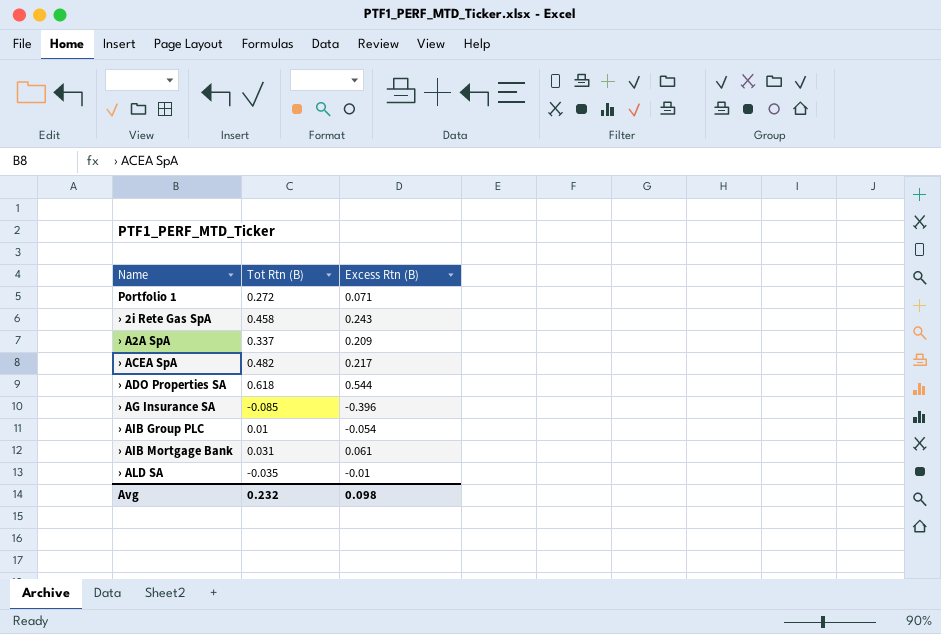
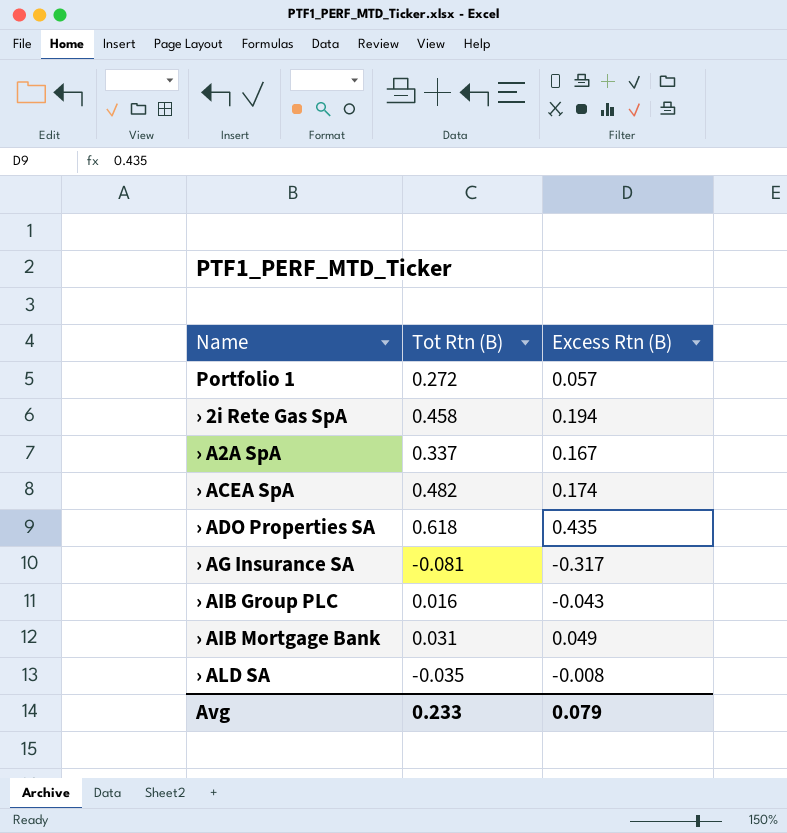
Portfolio 1 | Excess Rtn (B): 0.071 -> 0.057
› 2i Rete Gas SpA | Excess Rtn (B): 0.243 -> 0.194
› A2A SpA | Excess Rtn (B): 0.209 -> 0.167
› ACEA SpA | Excess Rtn (B): 0.217 -> 0.174
› ADO Properties SA | Excess Rtn (B): 0.544 -> 0.435
› AG Insurance SA | Tot Rtn (B): -0.085 -> -0.081
› AG Insurance SA | Excess Rtn (B): -0.396 -> -0.317
› AIB Group PLC | Tot Rtn (B): 0.01 -> 0.016
› AIB Group PLC | Excess Rtn (B): -0.054 -> -0.043
› AIB Mortgage Bank | Excess Rtn (B): 0.061 -> 0.049
› ALD SA | Excess Rtn (B): -0.01 -> -0.008
Avg | Tot Rtn (B): 0.232 -> 0.233
Avg | Excess Rtn (B): 0.098 -> 0.079

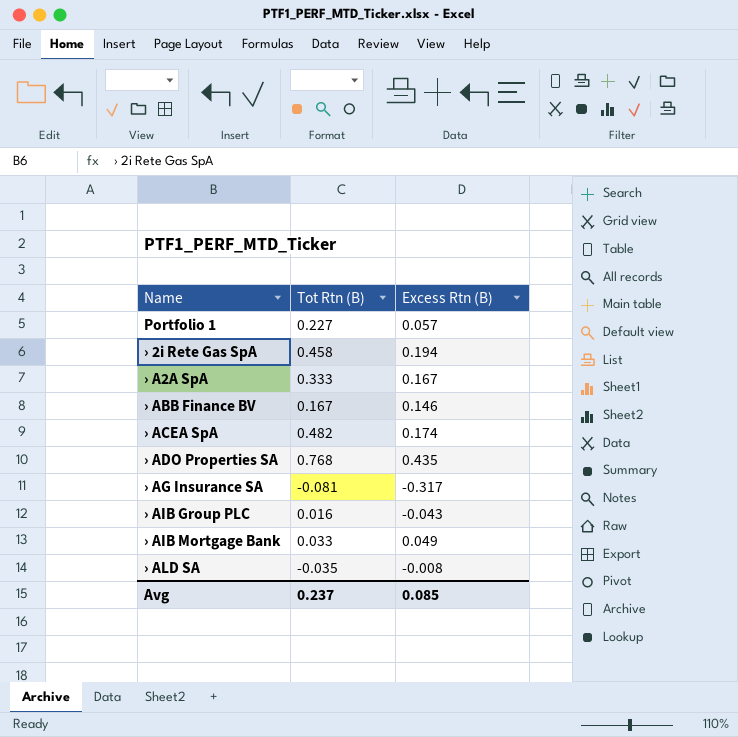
Portfolio 1 | Tot Rtn (B): 0.272 -> 0.227
› A2A SpA | Tot Rtn (B): 0.337 -> 0.333
row › ABB Finance BV: none -> 0.167 | 0.146
› ADO Properties SA | Tot Rtn (B): 0.618 -> 0.768
› AIB Mortgage Bank | Tot Rtn (B): 0.031 -> 0.033
Avg | Tot Rtn (B): 0.233 -> 0.237
Avg | Excess Rtn (B): 0.079 -> 0.085

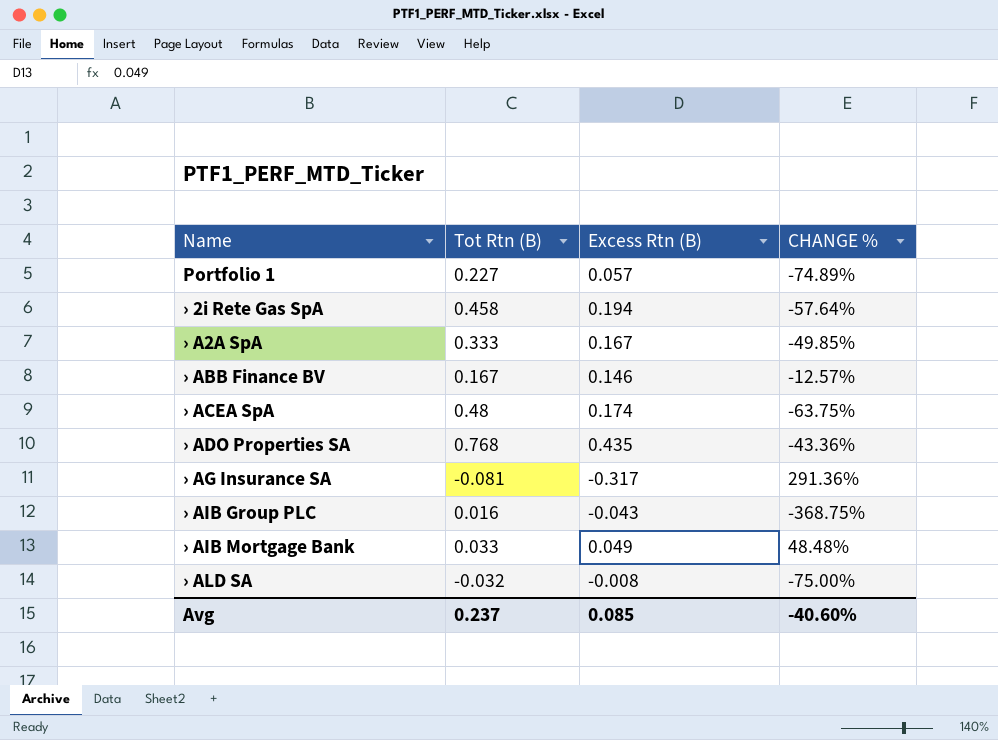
column CHANGE % | formula: none -> ([Excess Rtn (B)] - [Tot Rtn (B)]) / [Tot Rtn (B)]
› ACEA SpA | Tot Rtn (B): 0.482 -> 0.48
› ALD SA | Tot Rtn (B): -0.035 -> -0.032

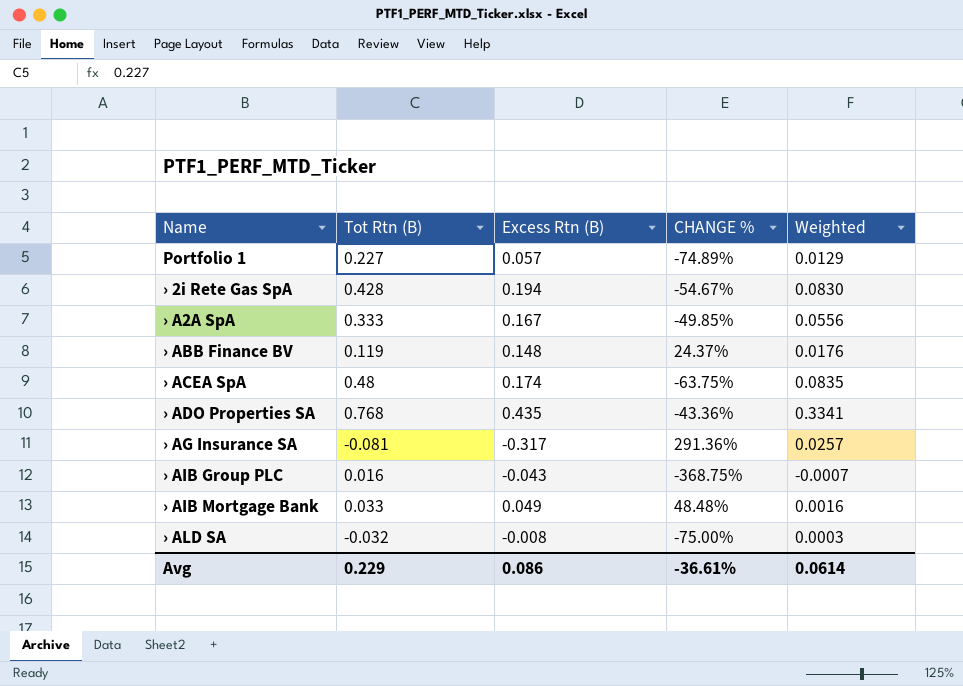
column Weighted | formula: none -> [Tot Rtn (B)] * [Excess Rtn (B)]
› 2i Rete Gas SpA | Tot Rtn (B): 0.458 -> 0.428
› 2i Rete Gas SpA | CHANGE %: -57.64% -> -54.67%
› ABB Finance BV | Tot Rtn (B): 0.167 -> 0.119
› ABB Finance BV | Excess Rtn (B): 0.146 -> 0.148
› ABB Finance BV | CHANGE %: -12.57% -> 24.37%
Avg | Tot Rtn (B): 0.237 -> 0.229
Avg | Excess Rtn (B): 0.085 -> 0.086
Avg | CHANGE %: -40.60% -> -36.61%

